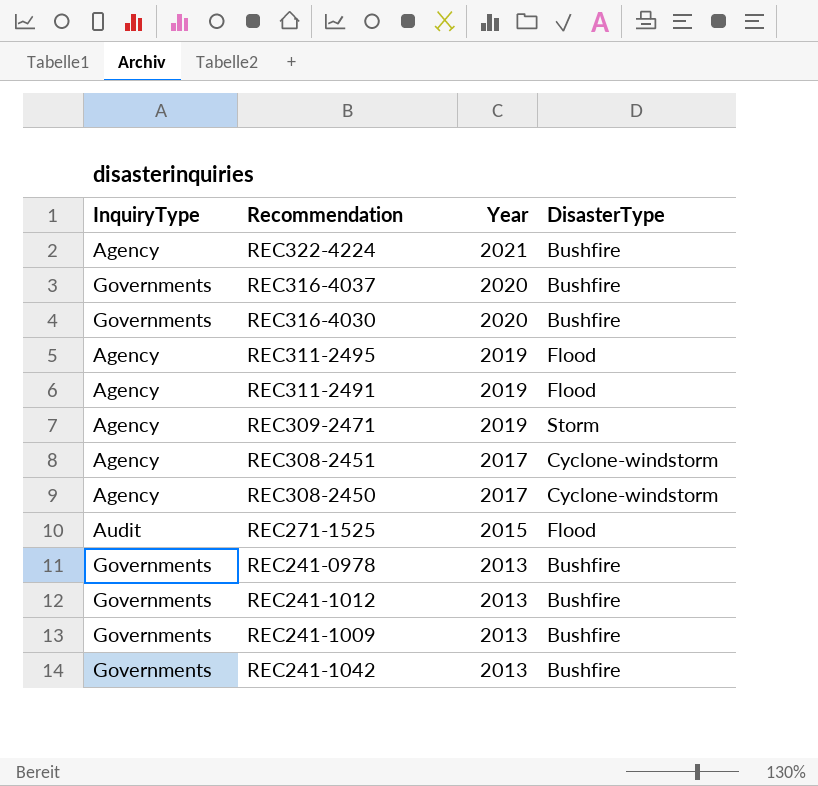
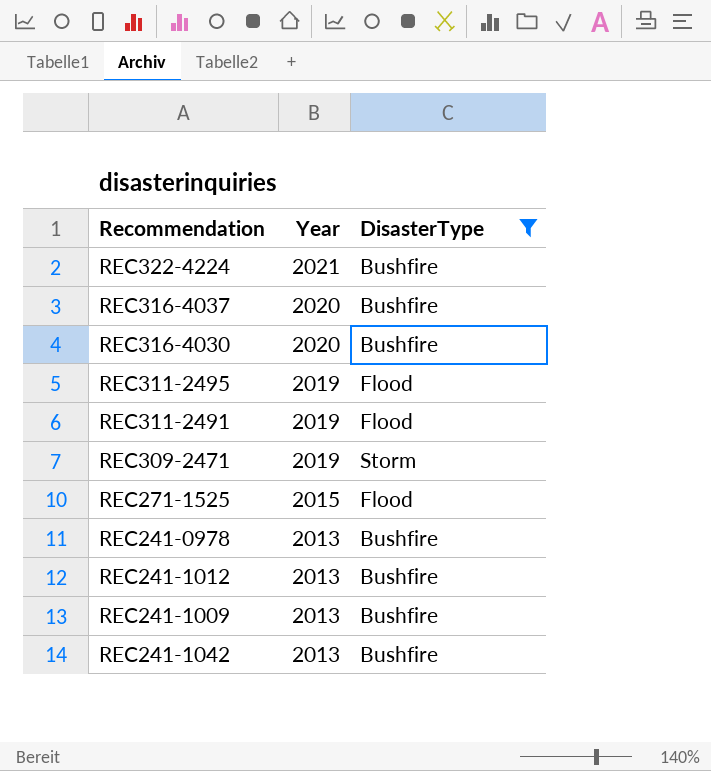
filter: none -> DisasterType != Cyclone-windstorm
column InquiryType | position: 1 -> none

